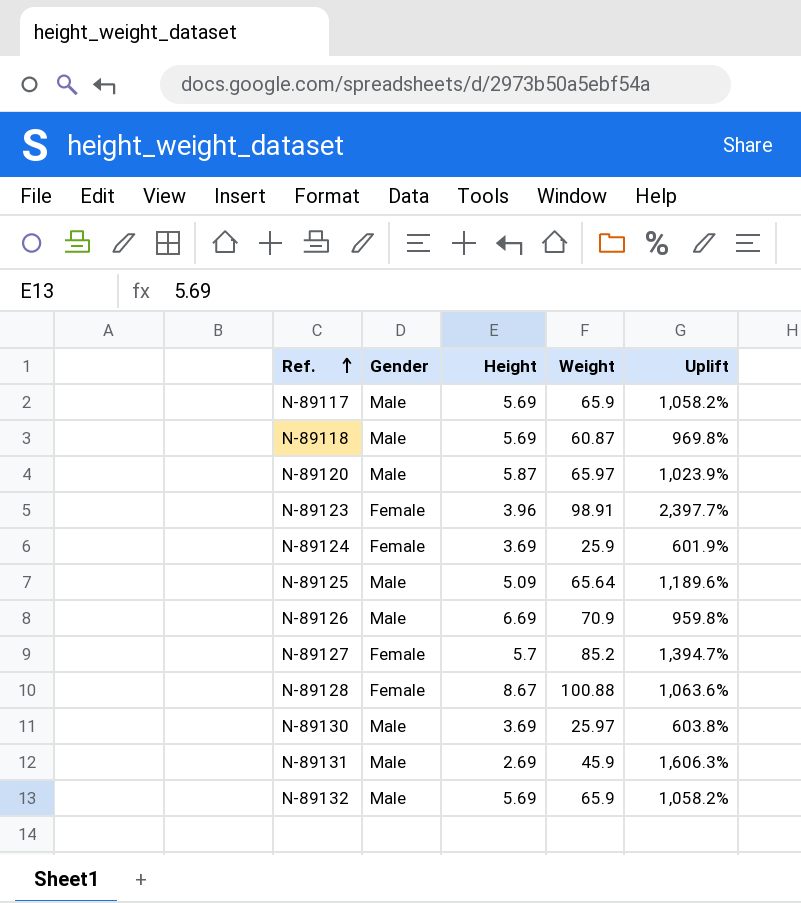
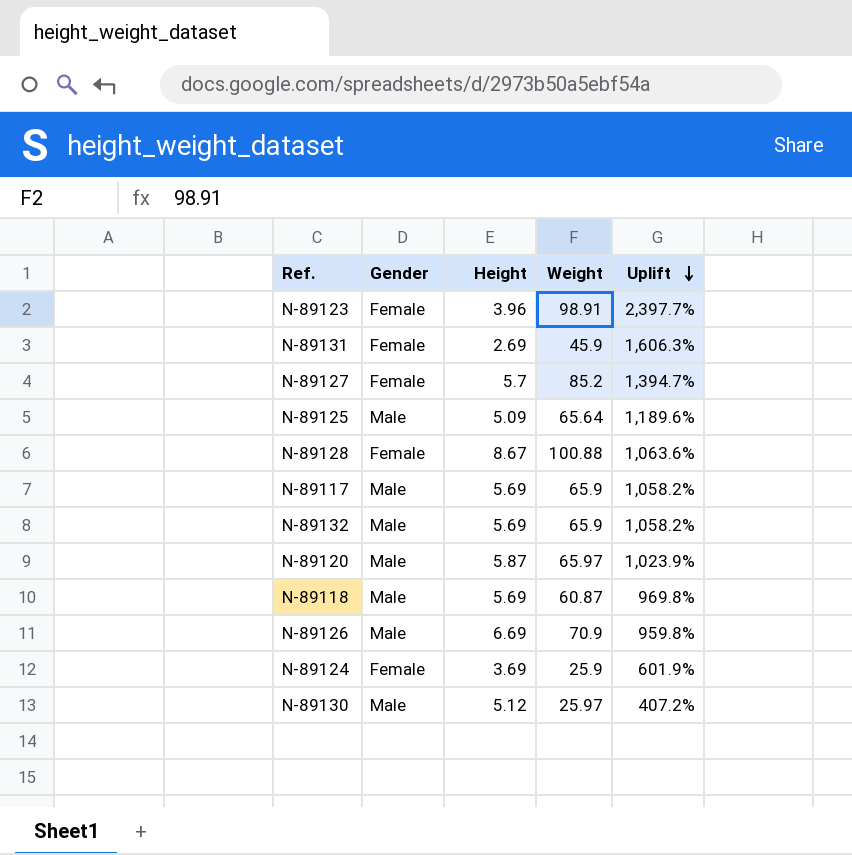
row order: Ref. ascending -> Uplift descending
N-89131 | Gender: Male -> Female
N-89130 | Height: 3.69 -> 5.12
N-89130 | Uplift: 603.8% -> 407.2%

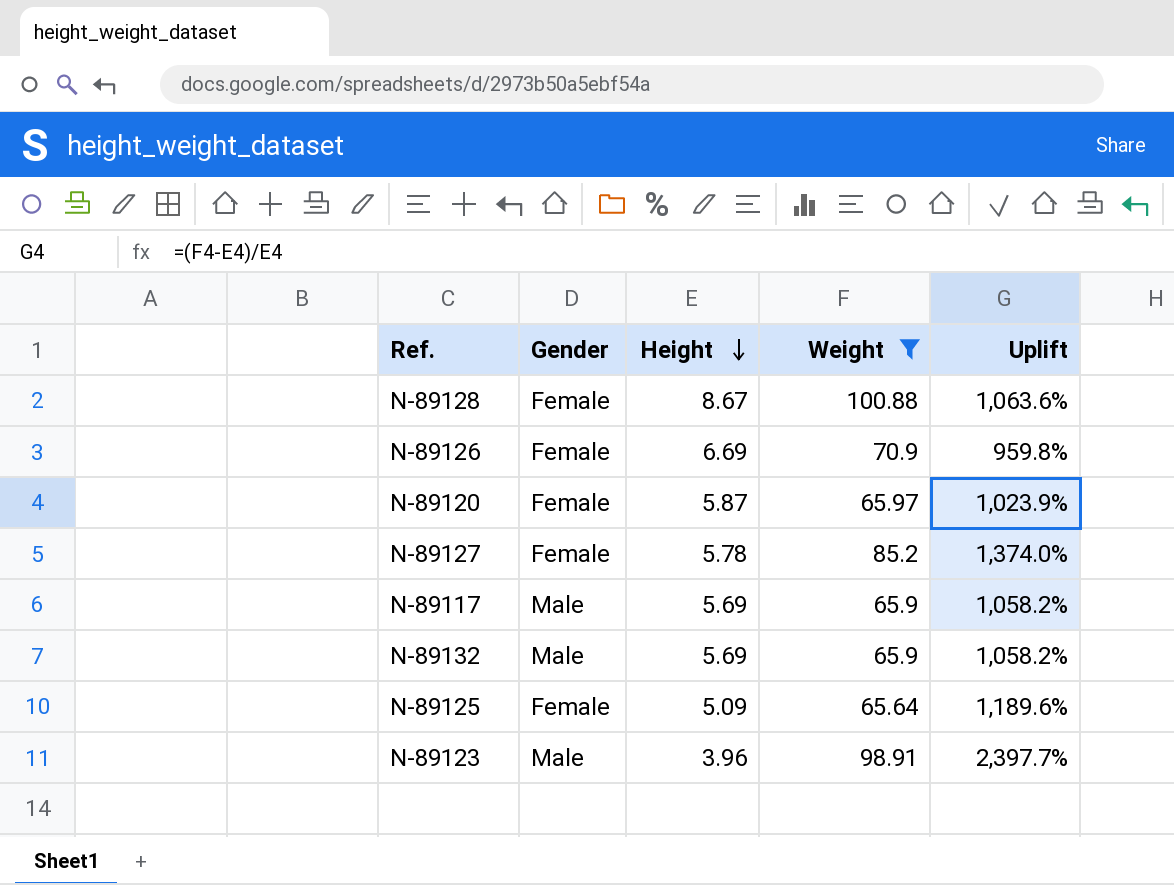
filter: none -> Weight >= 65.64
row order: Uplift descending -> Height descending
N-89126 | Gender: Male -> Female
N-89120 | Gender: Male -> Female
N-89127 | Height: 5.7 -> 5.78
N-89127 | Uplift: 1,394.7% -> 1,374.0%
N-89125 | Gender: Male -> Female
N-89123 | Gender: Female -> Male

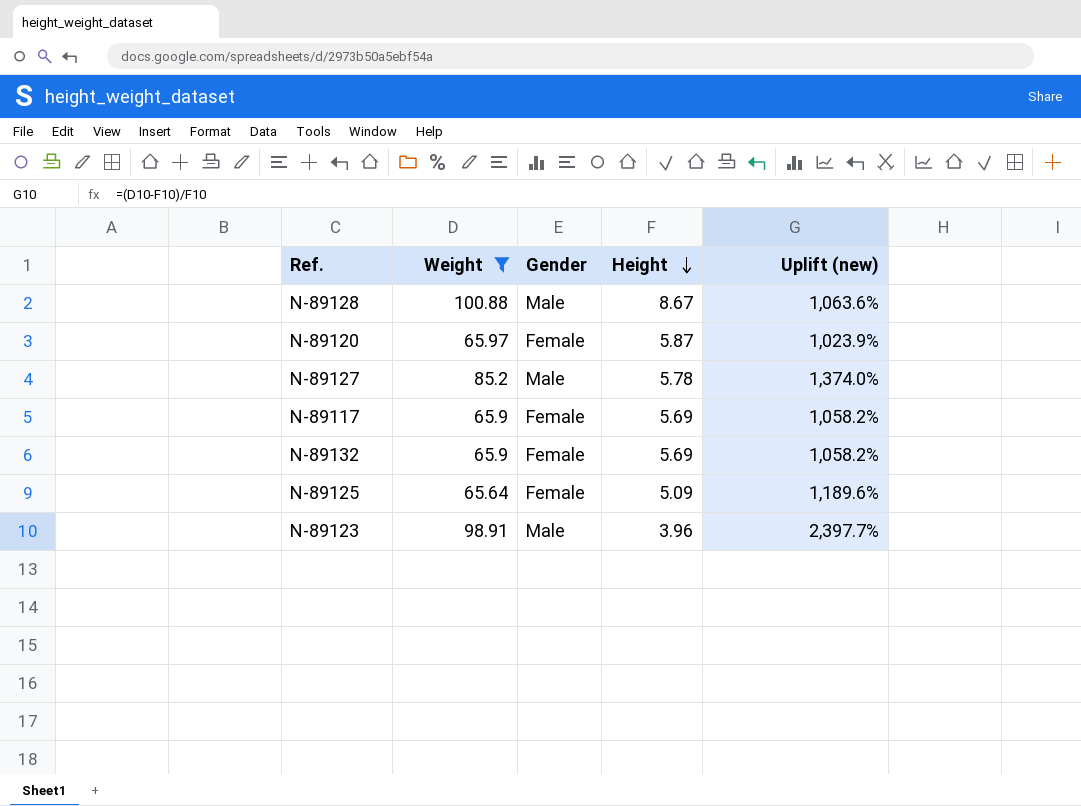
column Weight | position: 4 -> 2
column name: Uplift -> Uplift (new)
row N-89126: Female | 6.69 | 70.9 | 959.8% -> none
N-89128 | Gender: Female -> Male
N-89127 | Gender: Female -> Male
N-89117 | Gender: Male -> Female
N-89132 | Gender: Male -> Female

